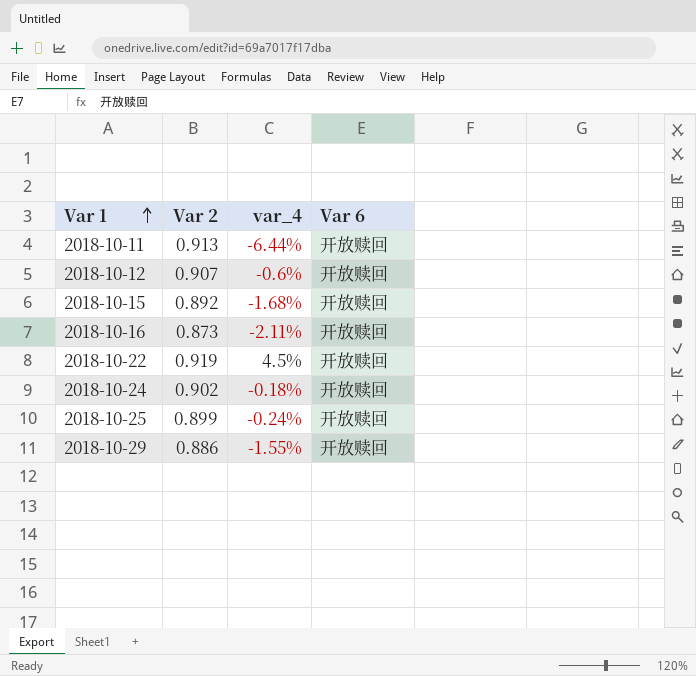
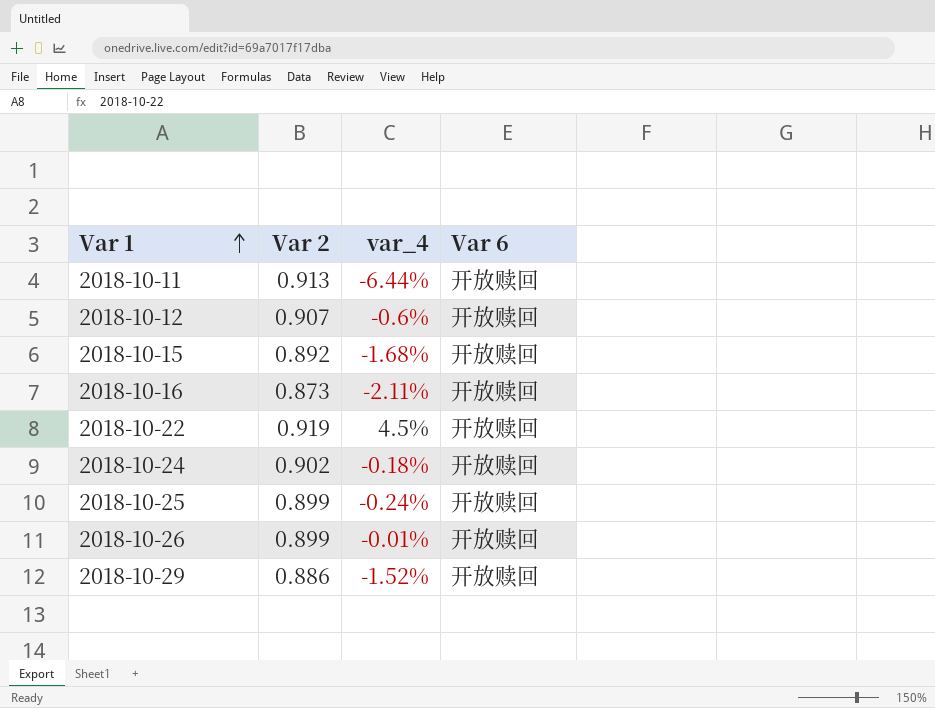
row 2018-10-26: none -> 0.899 | -0.01% | 开放赎回
2018-10-29 | var_4: -1.55% -> -1.52%

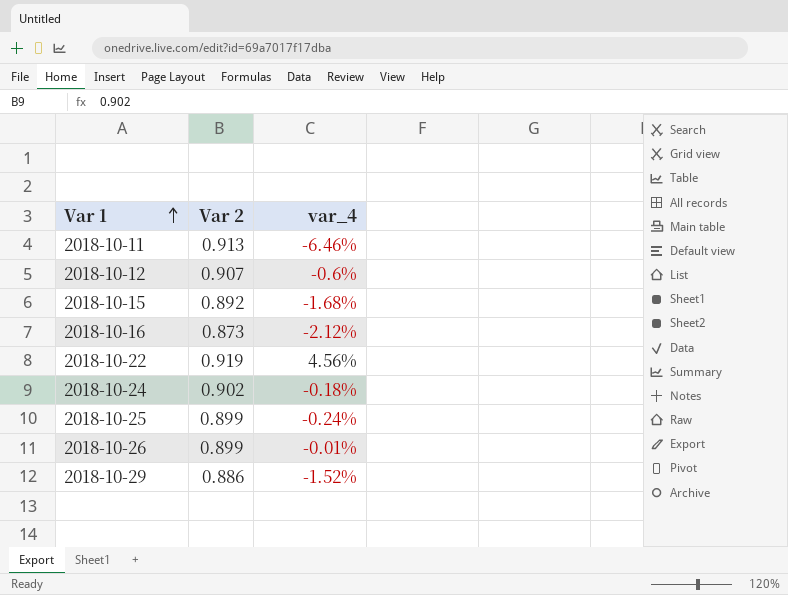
column Var 6 | position: 4 -> none
2018-10-11 | var_4: -6.44% -> -6.46%
2018-10-16 | var_4: -2.11% -> -2.12%
2018-10-22 | var_4: 4.5% -> 4.56%

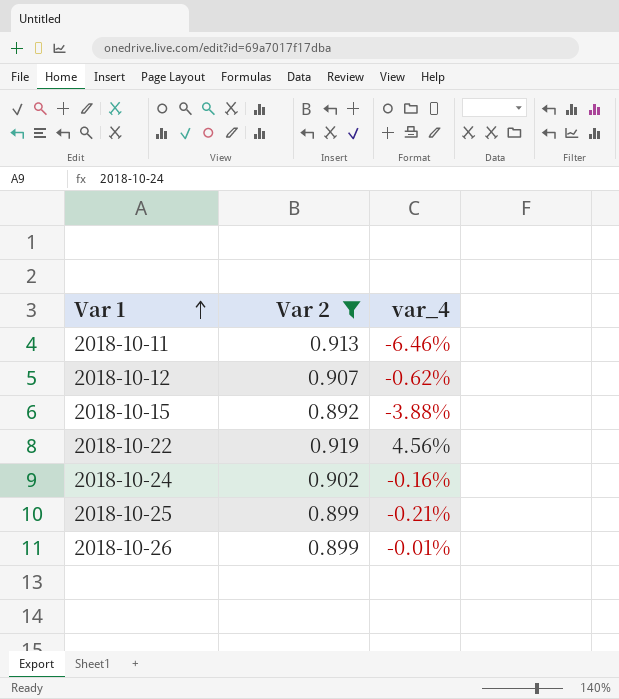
filter: none -> Var 2 >= 0.892
2018-10-12 | var_4: -0.6% -> -0.62%
2018-10-15 | var_4: -1.68% -> -3.88%
2018-10-24 | var_4: -0.18% -> -0.16%
2018-10-25 | var_4: -0.24% -> -0.21%

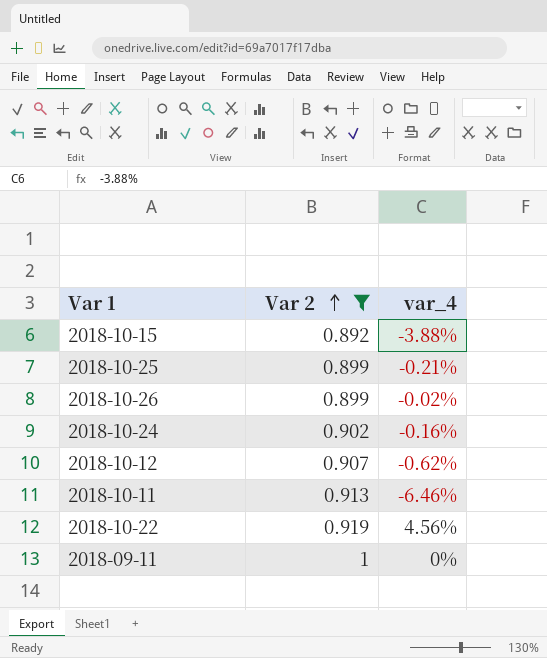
row order: Var 1 ascending -> Var 2 ascending
2018-10-26 | var_4: -0.01% -> -0.02%
row 2018-09-11: none -> 1 | 0%

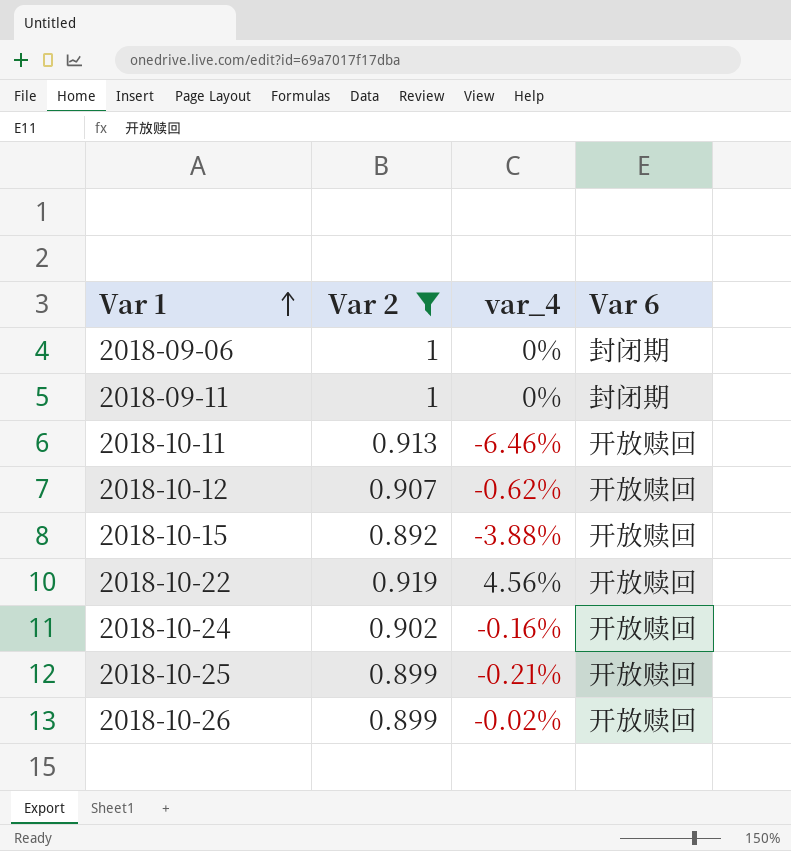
row order: Var 2 ascending -> Var 1 ascending
column Var 6 | position: none -> 4
row 2018-09-06: none -> 1 | 0% | 封闭期

